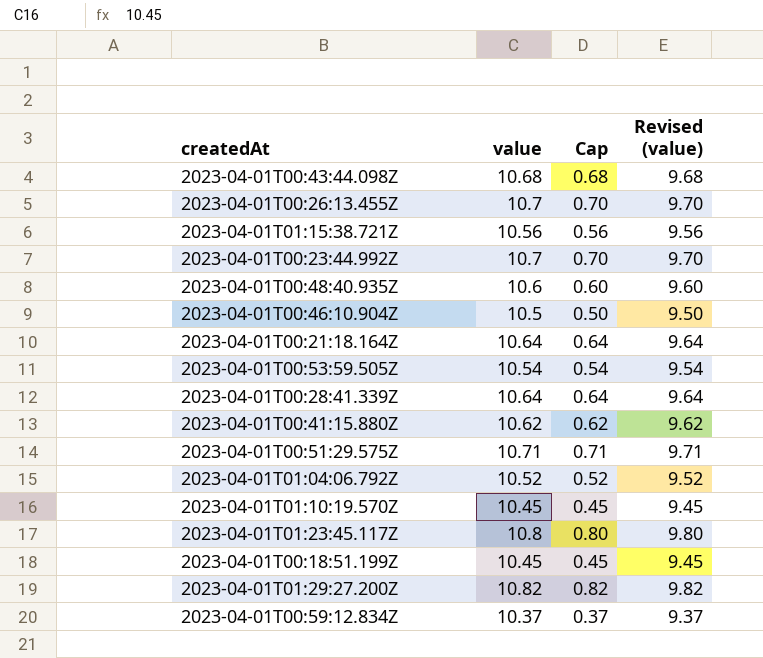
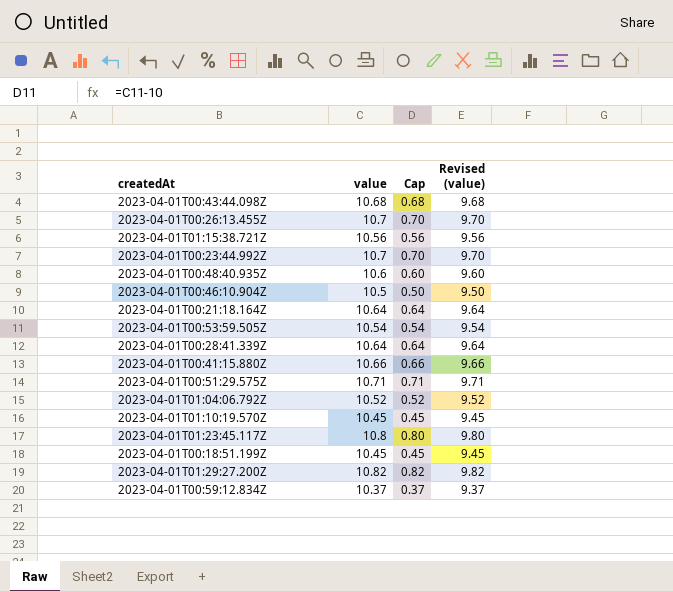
2023-04-01T00:41:15.880Z | value: 10.62 -> 10.66
2023-04-01T00:41:15.880Z | Cap: 0.62 -> 0.66
2023-04-01T00:41:15.880Z | Revised (value): 9.62 -> 9.66

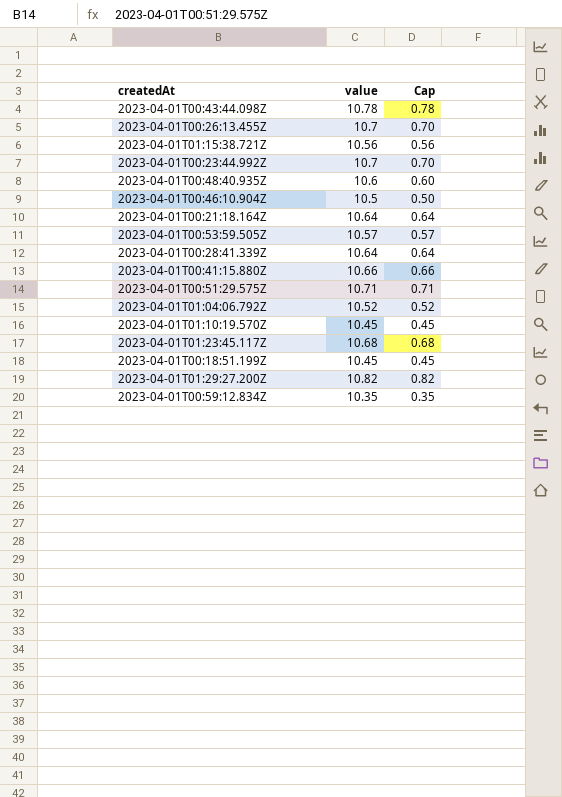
column Revised (value) | formula: [value] - 1 -> none
2023-04-01T00:43:44.098Z | value: 10.68 -> 10.78
2023-04-01T00:43:44.098Z | Cap: 0.68 -> 0.78
2023-04-01T00:53:59.505Z | value: 10.54 -> 10.57
2023-04-01T00:53:59.505Z | Cap: 0.54 -> 0.57
2023-04-01T01:23:45.117Z | value: 10.8 -> 10.68
2023-04-01T01:23:45.117Z | Cap: 0.80 -> 0.68
2023-04-01T00:59:12.834Z | value: 10.37 -> 10.35
2023-04-01T00:59:12.834Z | Cap: 0.37 -> 0.35

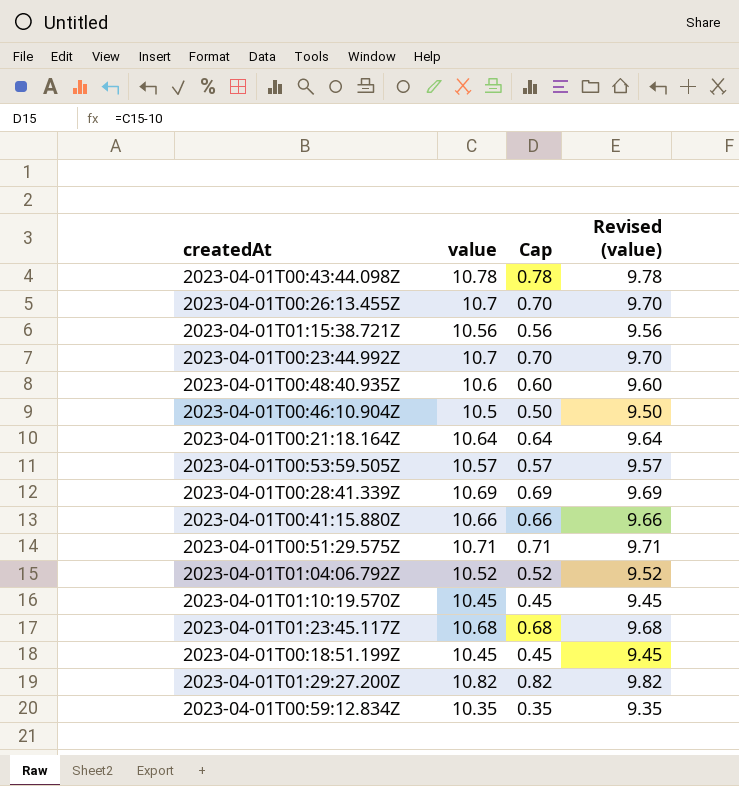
column Revised (value) | formula: none -> [value] - 1
2023-04-01T00:28:41.339Z | value: 10.64 -> 10.69
2023-04-01T00:28:41.339Z | Cap: 0.64 -> 0.69

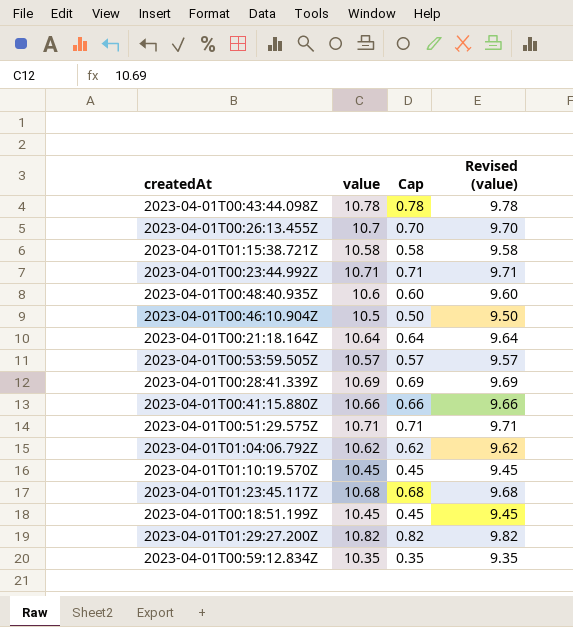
2023-04-01T01:15:38.721Z | value: 10.56 -> 10.58
2023-04-01T01:15:38.721Z | Cap: 0.56 -> 0.58
2023-04-01T01:15:38.721Z | Revised (value): 9.56 -> 9.58
2023-04-01T00:23:44.992Z | value: 10.7 -> 10.71
2023-04-01T00:23:44.992Z | Cap: 0.70 -> 0.71
2023-04-01T00:23:44.992Z | Revised (value): 9.70 -> 9.71
2023-04-01T01:04:06.792Z | value: 10.52 -> 10.62
2023-04-01T01:04:06.792Z | Cap: 0.52 -> 0.62
2023-04-01T01:04:06.792Z | Revised (value): 9.52 -> 9.62

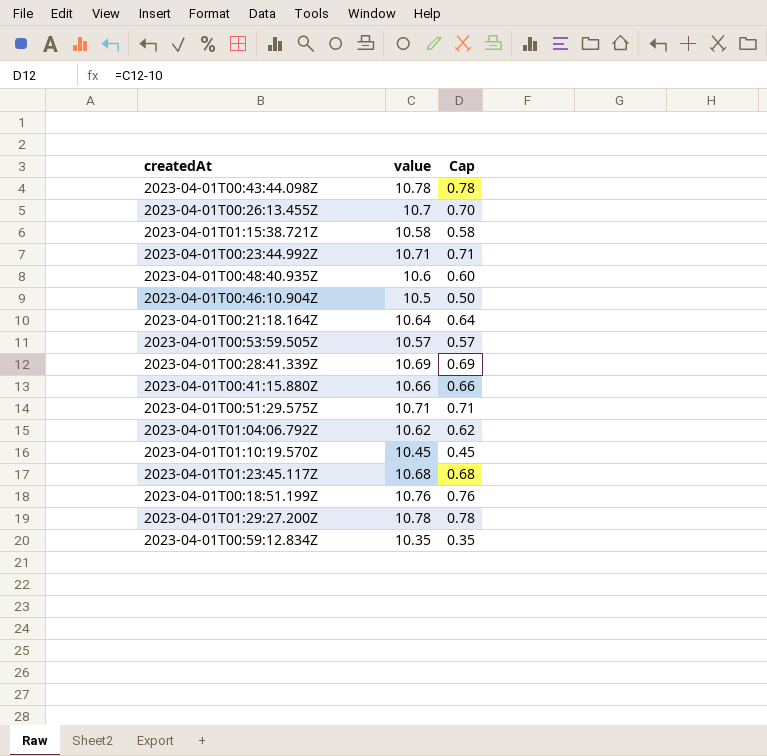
column Revised (value) | formula: [value] - 1 -> none
2023-04-01T00:18:51.199Z | value: 10.45 -> 10.76
2023-04-01T00:18:51.199Z | Cap: 0.45 -> 0.76
2023-04-01T01:29:27.200Z | value: 10.82 -> 10.78
2023-04-01T01:29:27.200Z | Cap: 0.82 -> 0.78

